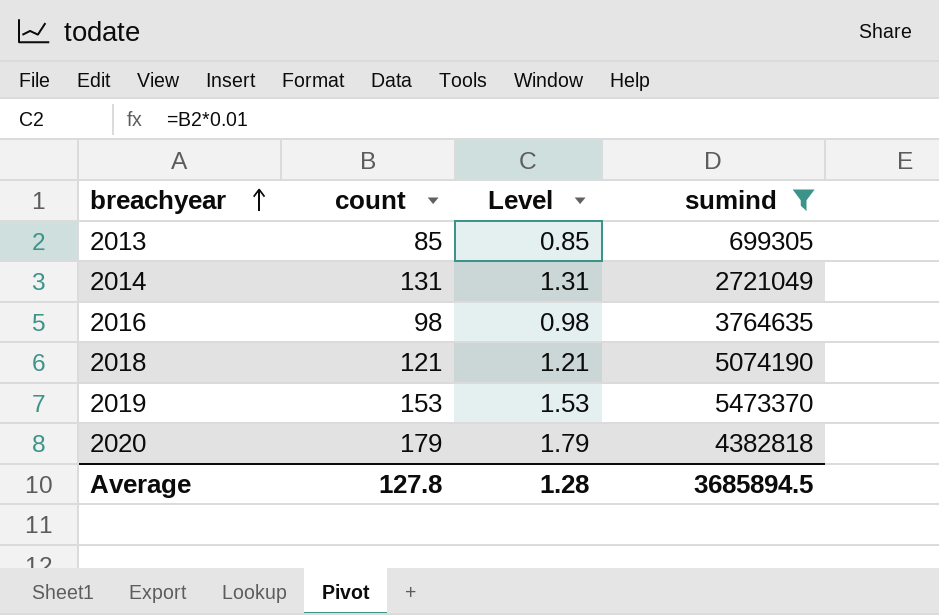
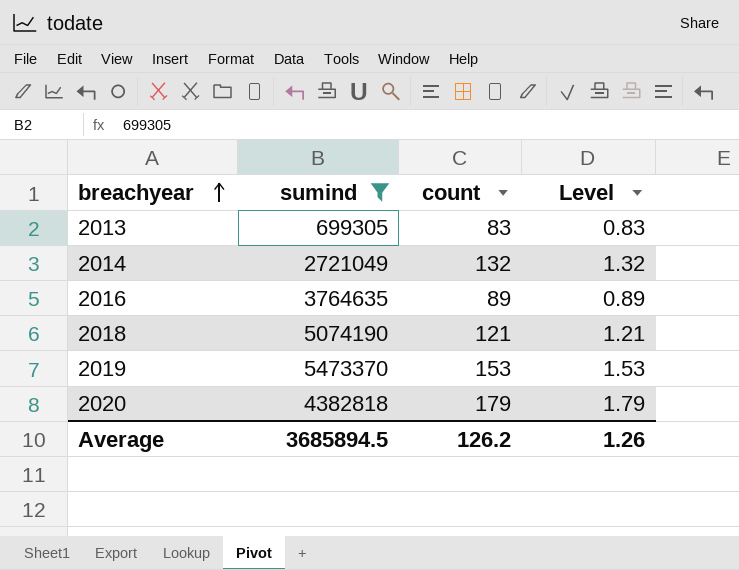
column sumind | position: 4 -> 2
2013 | count: 85 -> 83
2013 | Level: 0.85 -> 0.83
2014 | count: 131 -> 132
2014 | Level: 1.31 -> 1.32
2016 | count: 98 -> 89
2016 | Level: 0.98 -> 0.89
Average | count: 127.8 -> 126.2
Average | Level: 1.28 -> 1.26

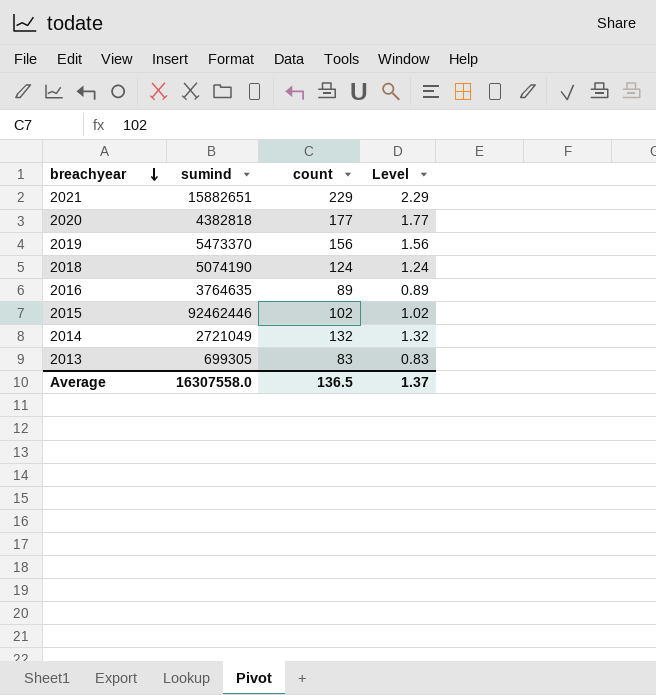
filter: sumind <= 5473370 -> none
row order: breachyear ascending -> breachyear descending
2020 | count: 179 -> 177
2020 | Level: 1.79 -> 1.77
2019 | count: 153 -> 156
2019 | Level: 1.53 -> 1.56
2018 | count: 121 -> 124
2018 | Level: 1.21 -> 1.24
Average | sumind: 3685894.5 -> 16307558.0
Average | count: 126.2 -> 136.5
Average | Level: 1.26 -> 1.37

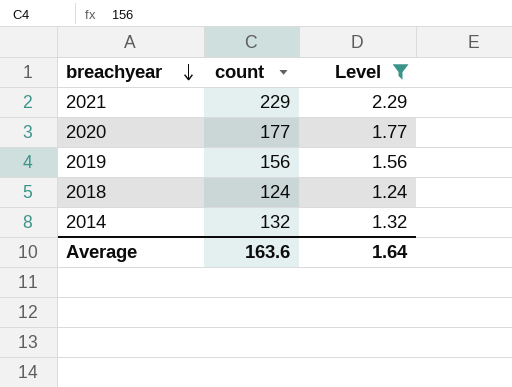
filter: none -> Level >= 1.24
column sumind | position: 2 -> none
Average | count: 136.5 -> 163.6
Average | Level: 1.37 -> 1.64

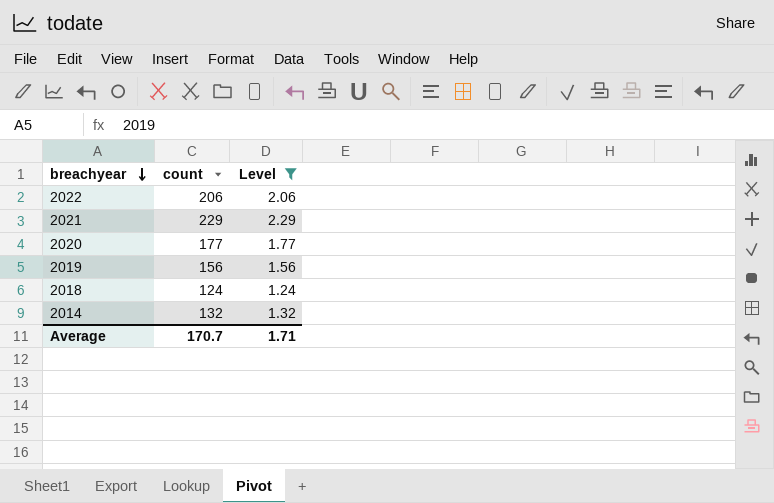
row 2022: none -> 206 | 2.06
Average | count: 163.6 -> 170.7
Average | Level: 1.64 -> 1.71

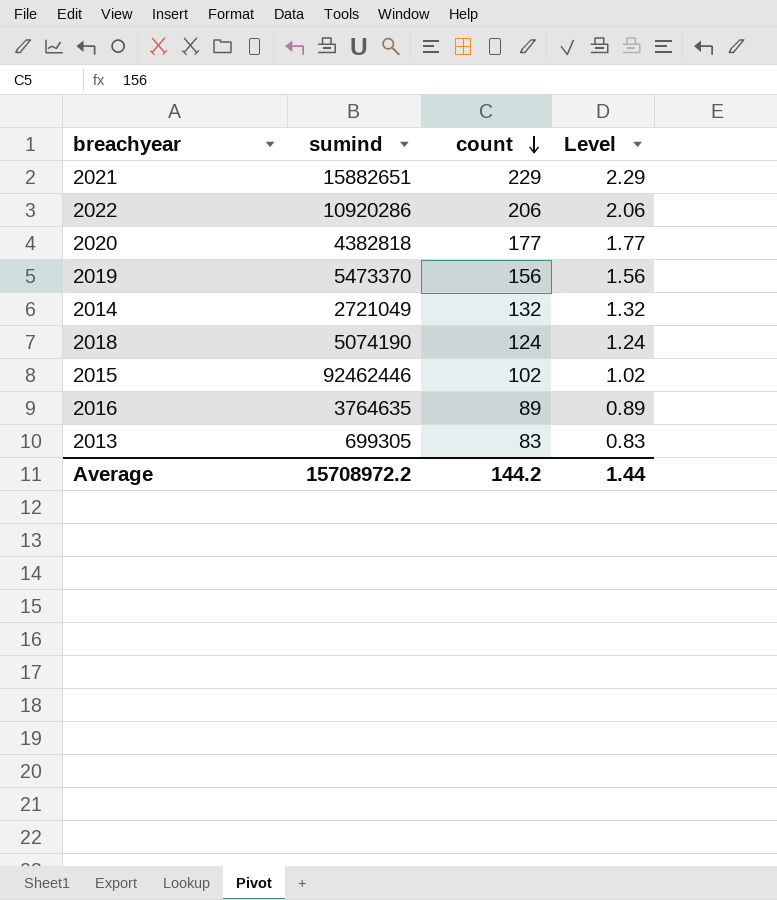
filter: Level >= 1.24 -> none
row order: breachyear descending -> count descending
column sumind | position: none -> 2
Average | count: 170.7 -> 144.2
Average | Level: 1.71 -> 1.44

